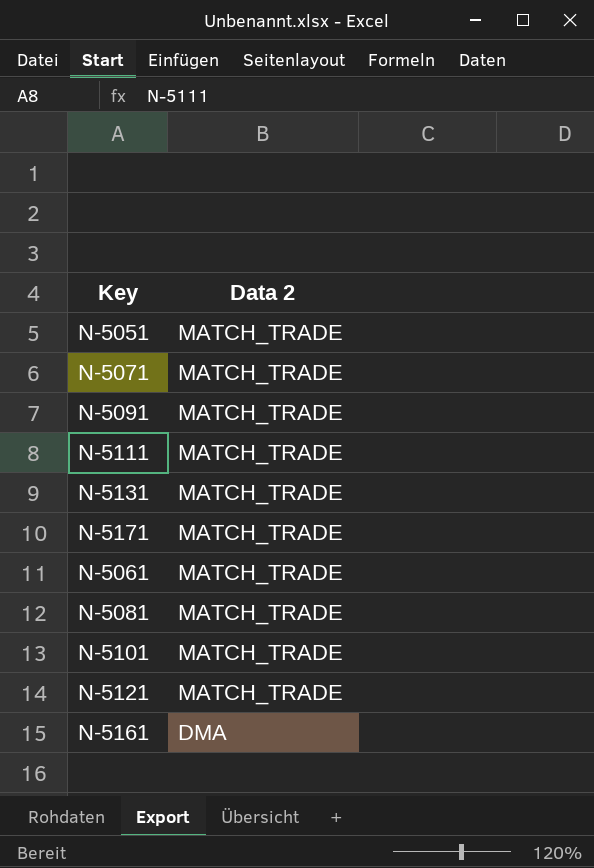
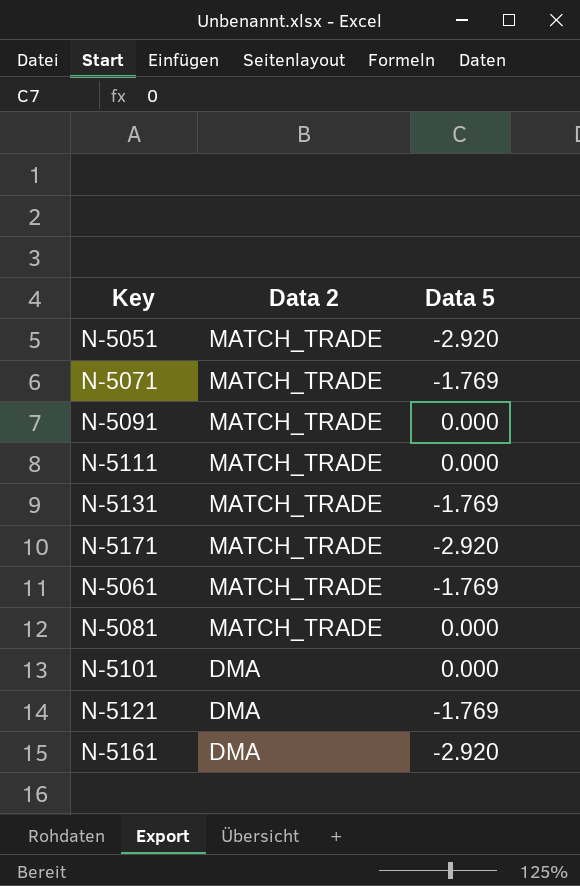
column Data 5 | position: none -> 3
N-5101 | Data 2: MATCH_TRADE -> DMA
N-5121 | Data 2: MATCH_TRADE -> DMA

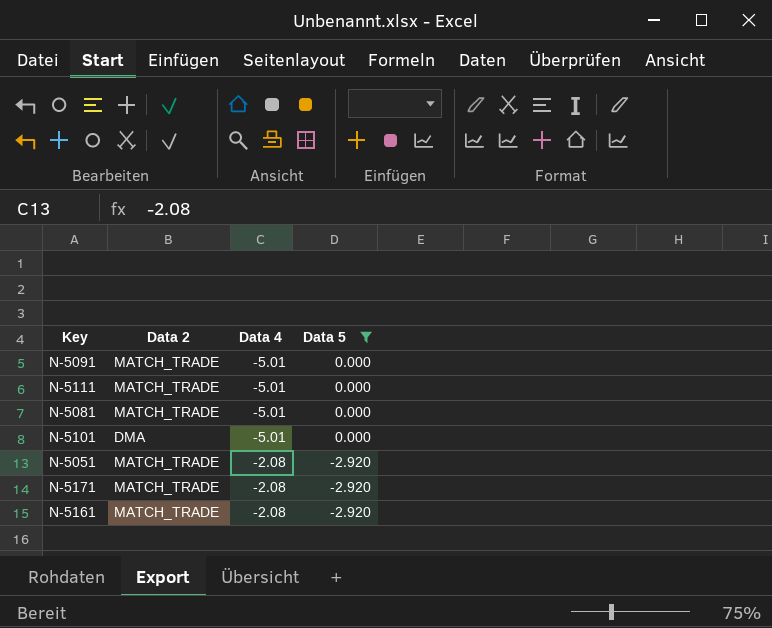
filter: none -> Data 5 != -1.769
row order: Data 2 descending -> Data 4 ascending
column Data 4 | position: none -> 3
N-5161 | Data 2: DMA -> MATCH_TRADE

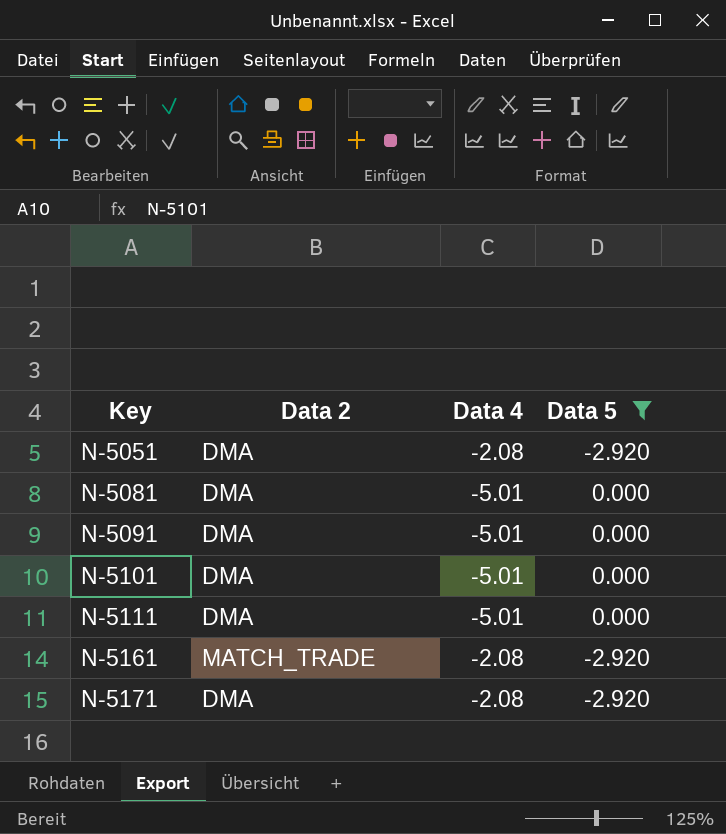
row order: Data 4 ascending -> Key ascending
N-5051 | Data 2: MATCH_TRADE -> DMA
N-5081 | Data 2: MATCH_TRADE -> DMA
N-5091 | Data 2: MATCH_TRADE -> DMA
N-5111 | Data 2: MATCH_TRADE -> DMA
N-5171 | Data 2: MATCH_TRADE -> DMA

